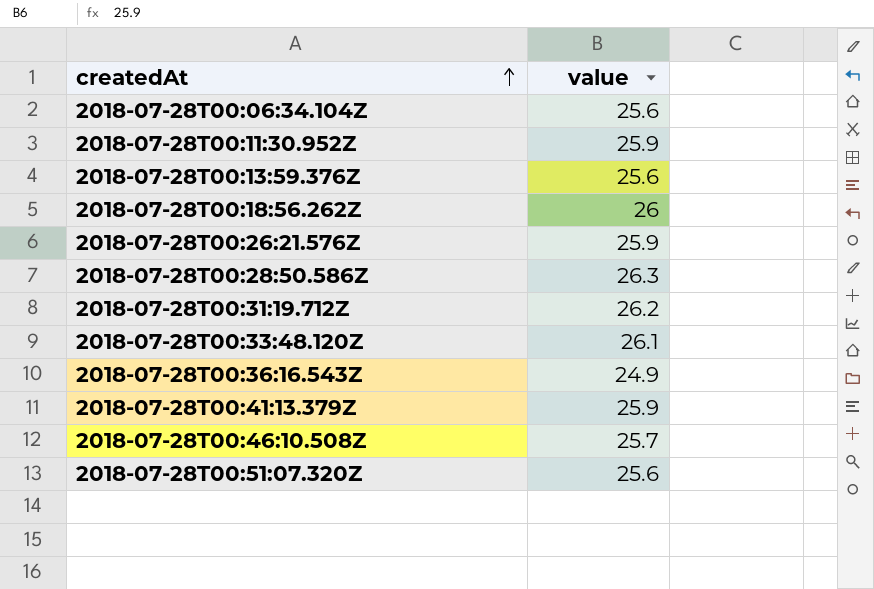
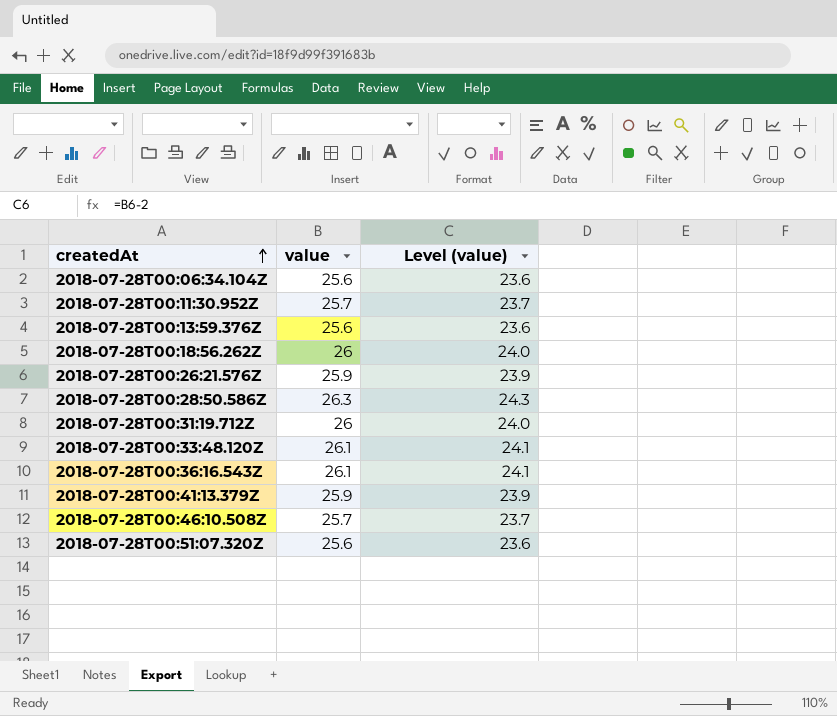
column Level (value) | formula: none -> [value] - 2
2018-07-28T00:11:30.952Z | value: 25.9 -> 25.7
2018-07-28T00:31:19.712Z | value: 26.2 -> 26
2018-07-28T00:36:16.543Z | value: 24.9 -> 26.1

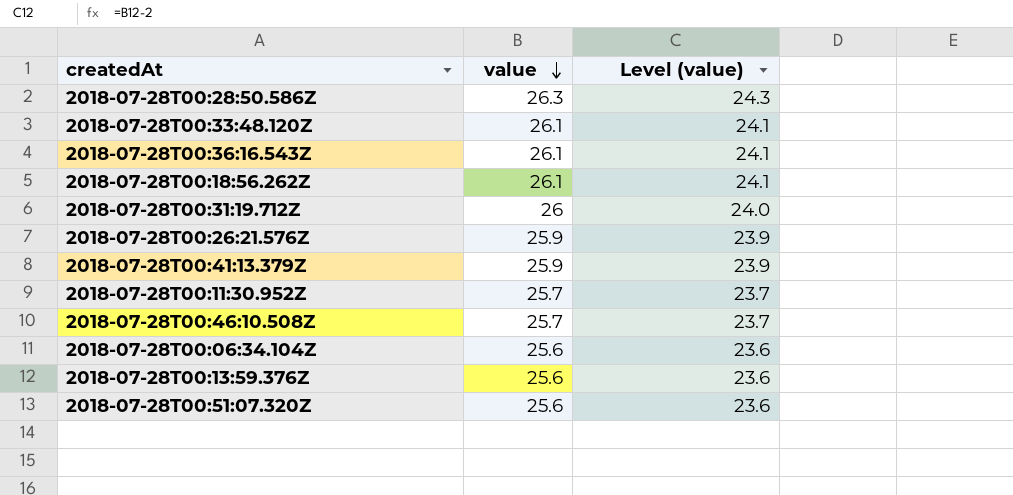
row order: createdAt ascending -> value descending
2018-07-28T00:18:56.262Z | value: 26 -> 26.1
2018-07-28T00:18:56.262Z | Level (value): 24.0 -> 24.1

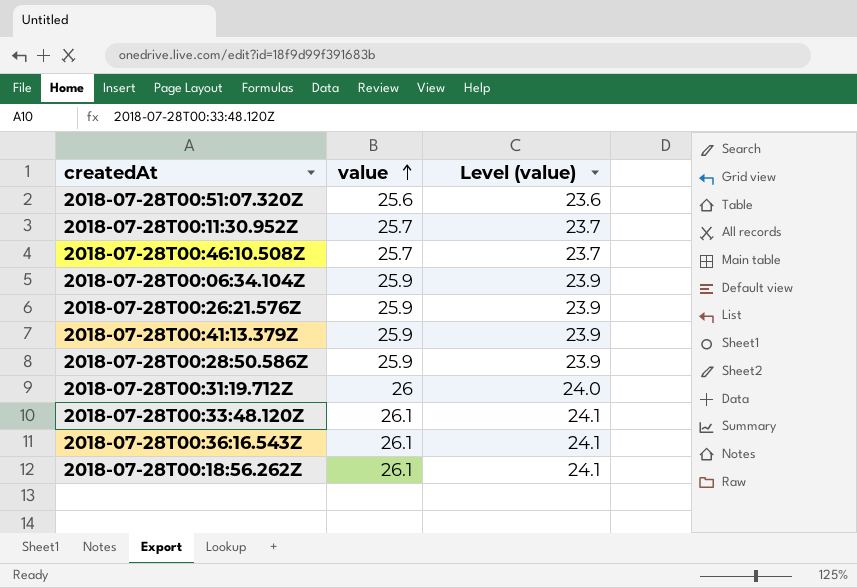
row order: value descending -> value ascending
row 2018-07-28T00:13:59.376Z: 25.6 | 23.6 -> none
2018-07-28T00:06:34.104Z | value: 25.6 -> 25.9
2018-07-28T00:06:34.104Z | Level (value): 23.6 -> 23.9
2018-07-28T00:28:50.586Z | value: 26.3 -> 25.9
2018-07-28T00:28:50.586Z | Level (value): 24.3 -> 23.9

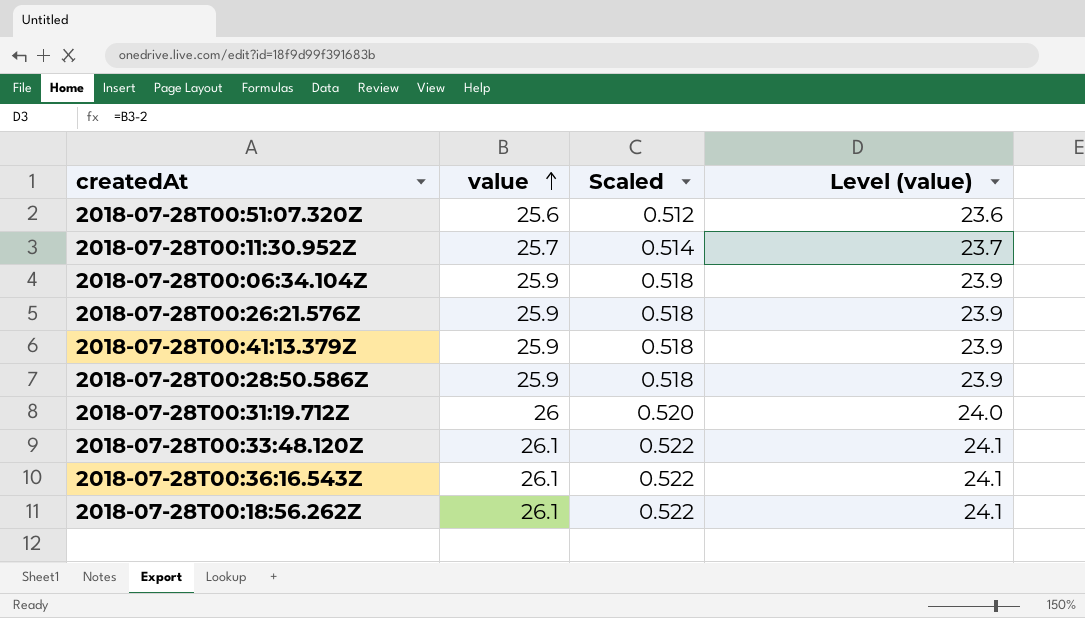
column Scaled | formula: none -> [value] * 0.02
row 2018-07-28T00:46:10.508Z: 25.7 | 23.7 -> none

